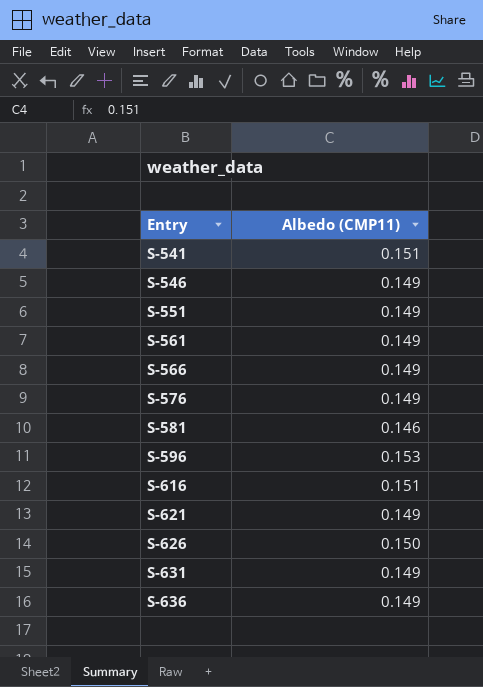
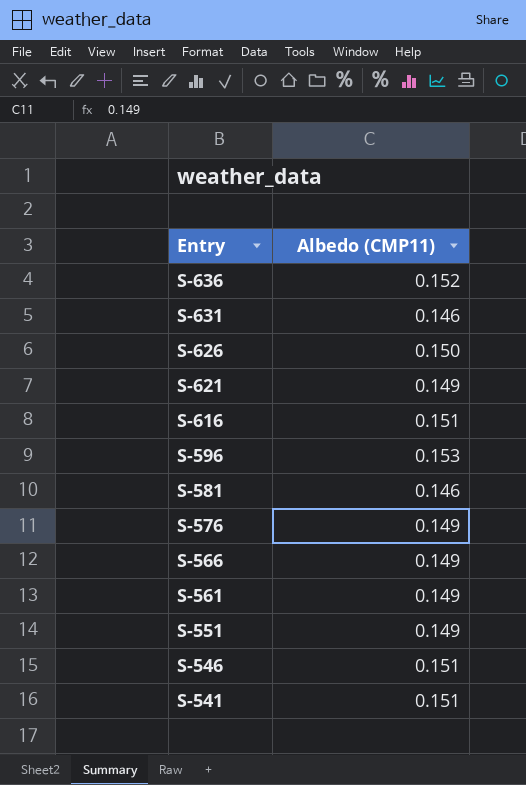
row order: Entry ascending -> Entry descending
S-636 | Albedo (CMP11): 0.149 -> 0.152
S-631 | Albedo (CMP11): 0.149 -> 0.146
S-546 | Albedo (CMP11): 0.149 -> 0.151

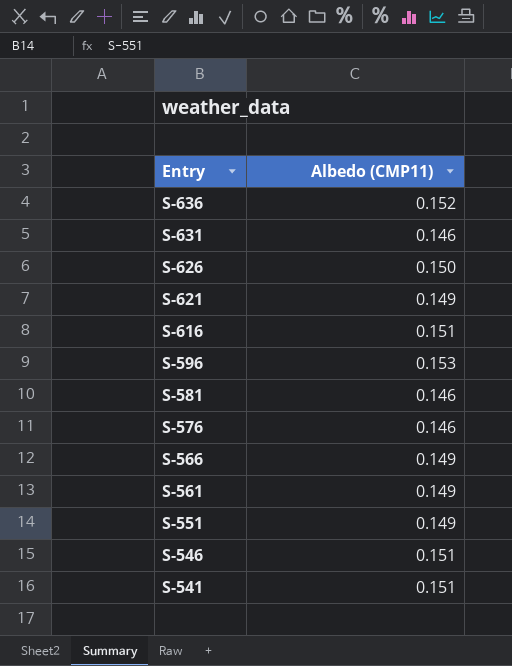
S-576 | Albedo (CMP11): 0.149 -> 0.146

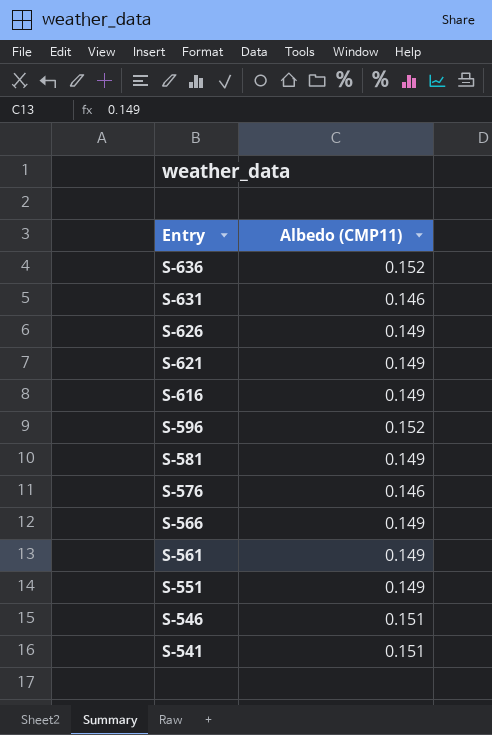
S-626 | Albedo (CMP11): 0.150 -> 0.149
S-616 | Albedo (CMP11): 0.151 -> 0.149
S-596 | Albedo (CMP11): 0.153 -> 0.152
S-581 | Albedo (CMP11): 0.146 -> 0.149

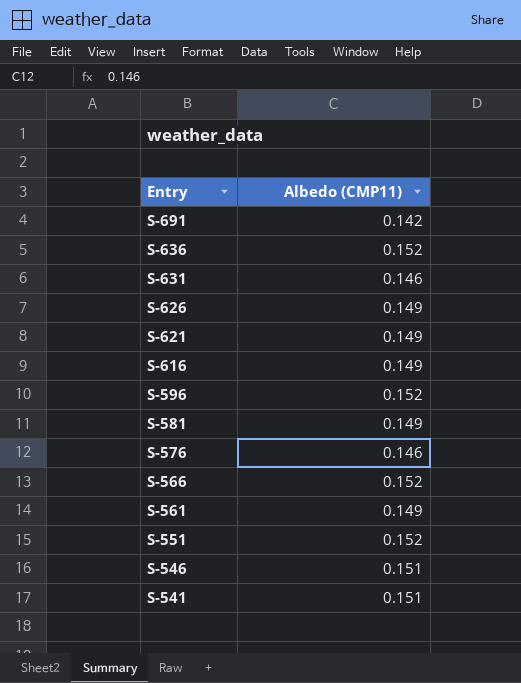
row S-691: none -> 0.142
S-566 | Albedo (CMP11): 0.149 -> 0.152
S-551 | Albedo (CMP11): 0.149 -> 0.152

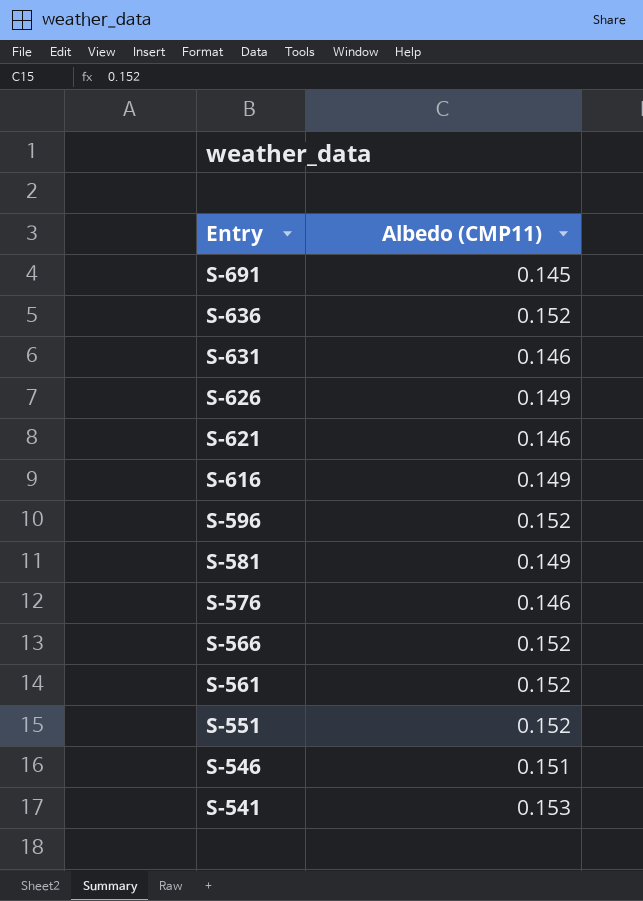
S-691 | Albedo (CMP11): 0.142 -> 0.145
S-621 | Albedo (CMP11): 0.149 -> 0.146
S-561 | Albedo (CMP11): 0.149 -> 0.152
S-541 | Albedo (CMP11): 0.151 -> 0.153

